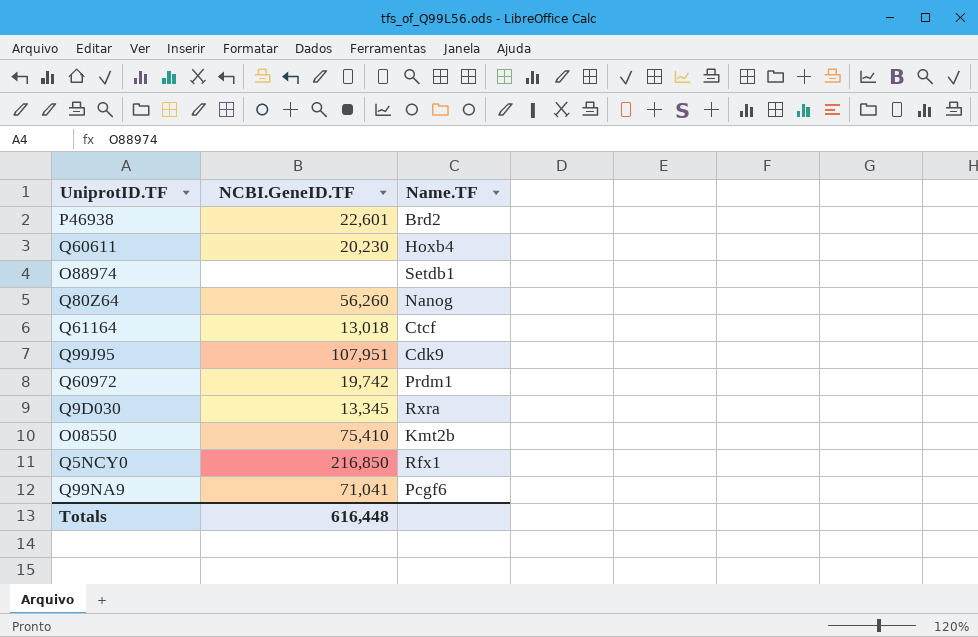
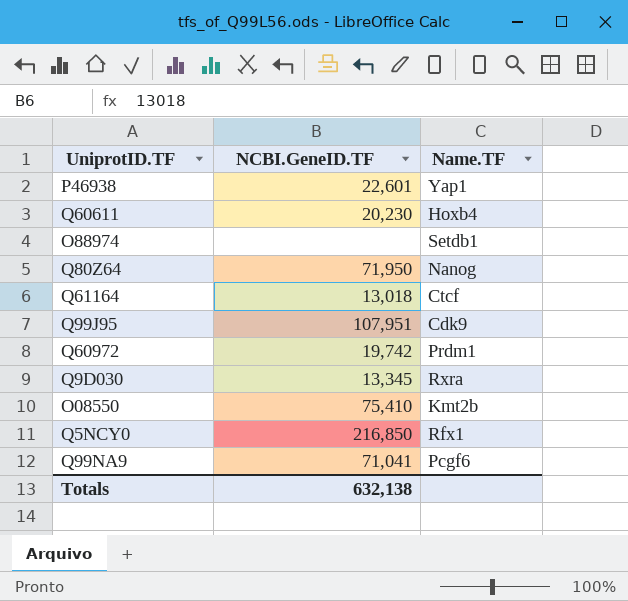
P46938 | Name.TF: Brd2 -> Yap1
Q80Z64 | NCBI.GeneID.TF: 56,260 -> 71,950
Totals | NCBI.GeneID.TF: 616,448 -> 632,138

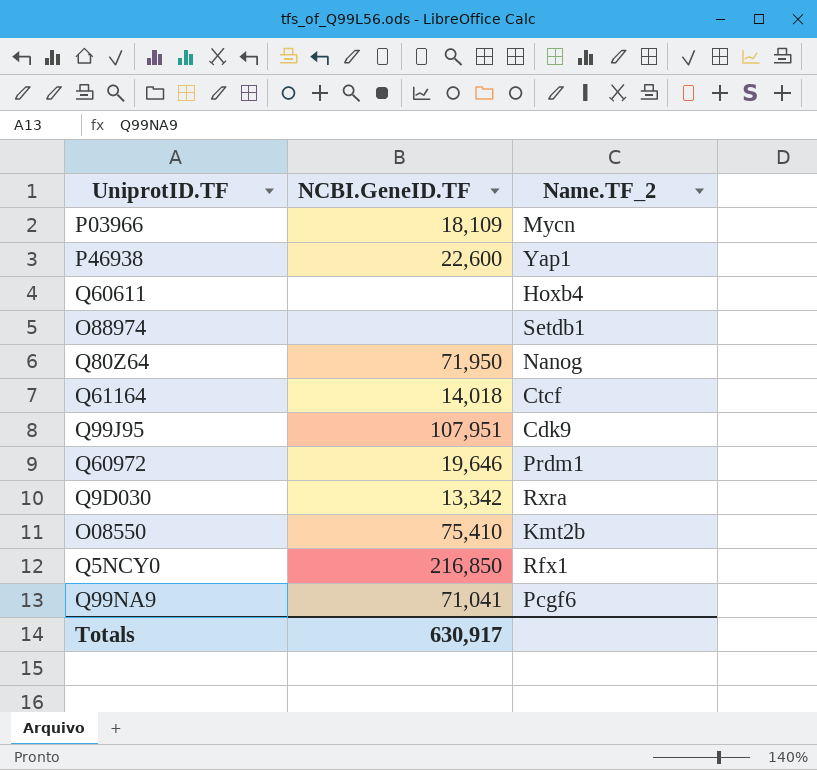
column name: Name.TF -> Name.TF_2
row P03966: none -> 18,109 | Mycn
P46938 | NCBI.GeneID.TF: 22,601 -> 22,600
Q60611 | NCBI.GeneID.TF: 20,230 -> none
Q61164 | NCBI.GeneID.TF: 13,018 -> 14,018
Q60972 | NCBI.GeneID.TF: 19,742 -> 19,646
Q9D030 | NCBI.GeneID.TF: 13,345 -> 13,342
Totals | NCBI.GeneID.TF: 632,138 -> 630,917

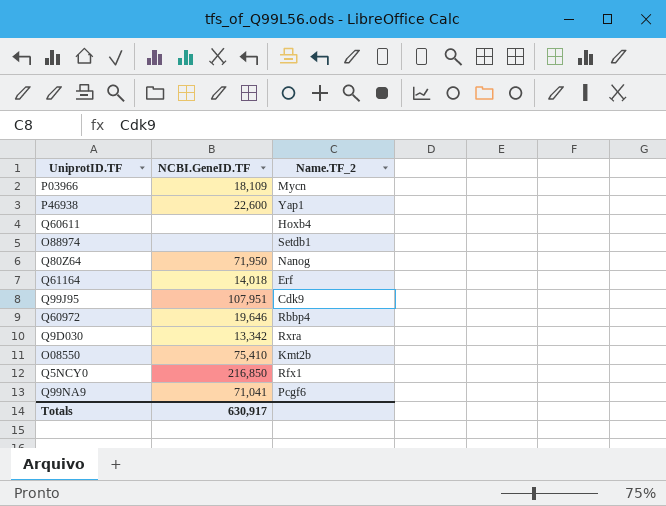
Q61164 | Name.TF_2: Ctcf -> Erf
Q60972 | Name.TF_2: Prdm1 -> Rbbp4

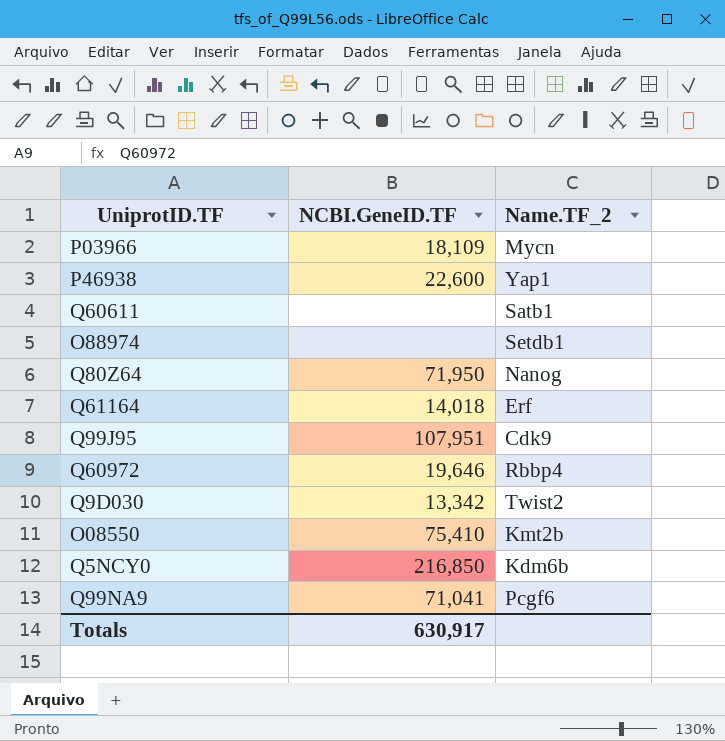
Q60611 | Name.TF_2: Hoxb4 -> Satb1
Q9D030 | Name.TF_2: Rxra -> Twist2
Q5NCY0 | Name.TF_2: Rfx1 -> Kdm6b

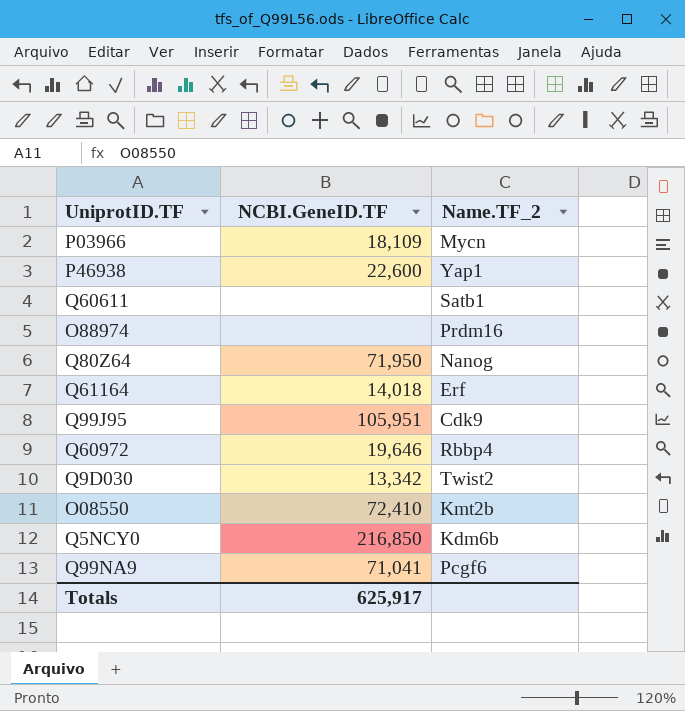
O88974 | Name.TF_2: Setdb1 -> Prdm16
Q99J95 | NCBI.GeneID.TF: 107,951 -> 105,951
O08550 | NCBI.GeneID.TF: 75,410 -> 72,410
Totals | NCBI.GeneID.TF: 630,917 -> 625,917

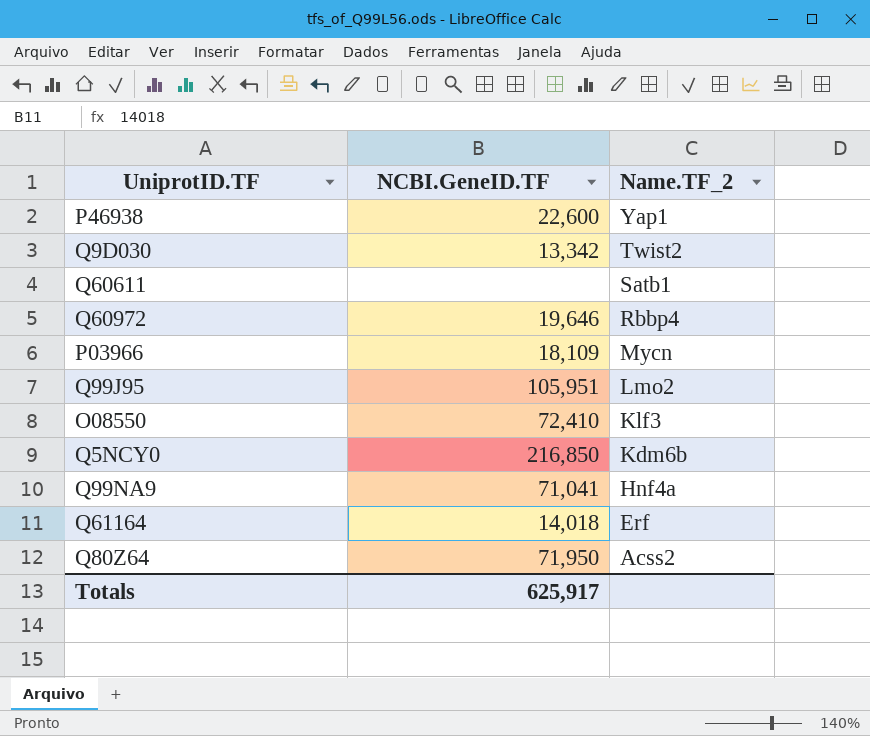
row order: none -> Name.TF_2 descending
row O88974: none | Prdm16 -> none
Q99J95 | Name.TF_2: Cdk9 -> Lmo2
O08550 | Name.TF_2: Kmt2b -> Klf3
Q99NA9 | Name.TF_2: Pcgf6 -> Hnf4a
Q80Z64 | Name.TF_2: Nanog -> Acss2

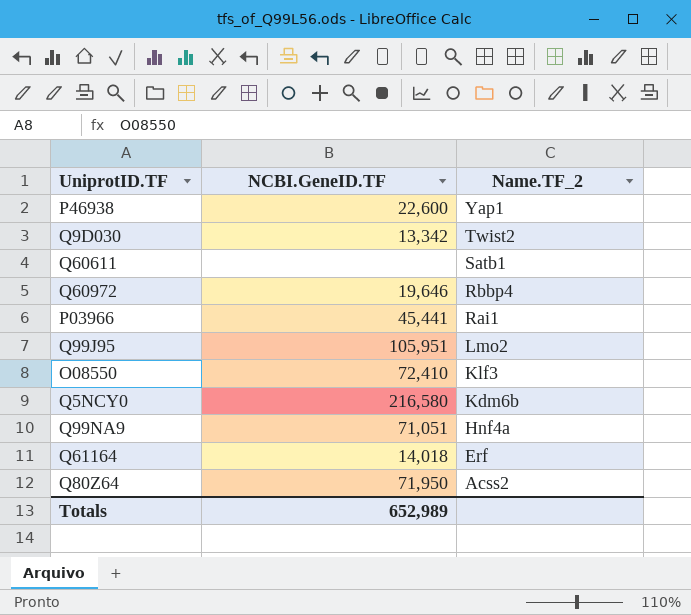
P03966 | NCBI.GeneID.TF: 18,109 -> 45,441
P03966 | Name.TF_2: Mycn -> Rai1
Q5NCY0 | NCBI.GeneID.TF: 216,850 -> 216,580
Q99NA9 | NCBI.GeneID.TF: 71,041 -> 71,051
Totals | NCBI.GeneID.TF: 625,917 -> 652,989

